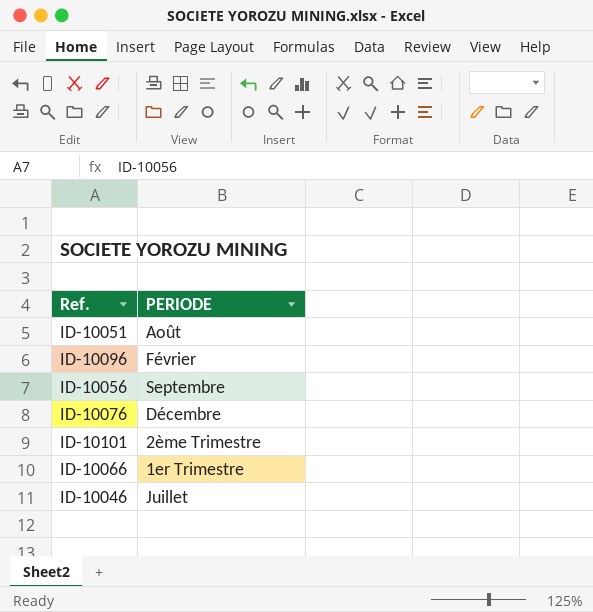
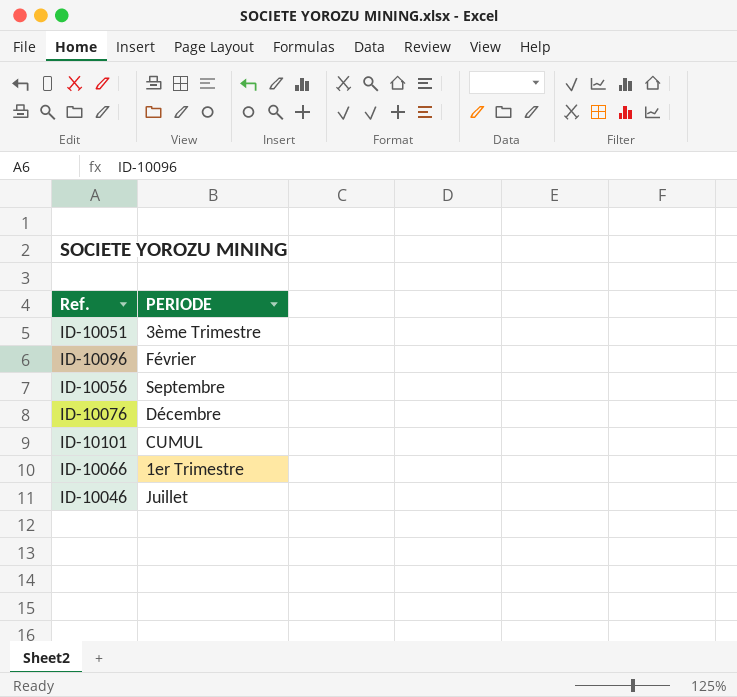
ID-10051 | PERIODE: Août -> 3ème Trimestre
ID-10101 | PERIODE: 2ème Trimestre -> CUMUL

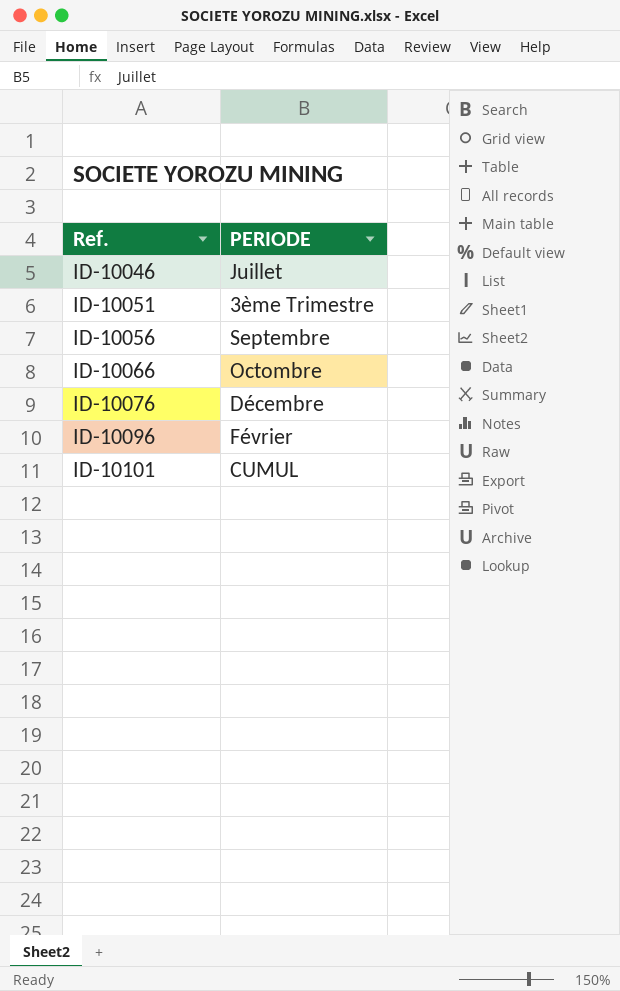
row order: none -> Ref. ascending
ID-10066 | PERIODE: 1er Trimestre -> Octombre

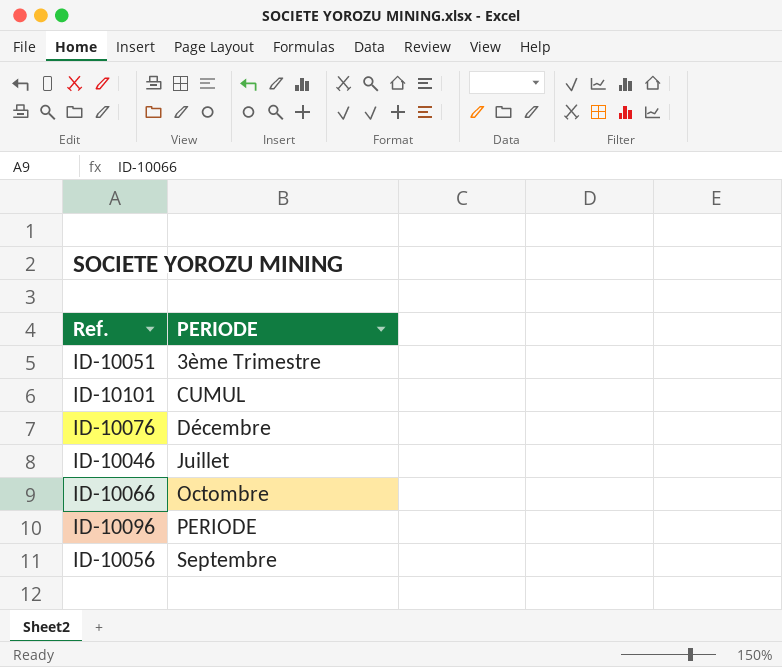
row order: Ref. ascending -> PERIODE ascending
ID-10096 | PERIODE: Février -> PERIODE

